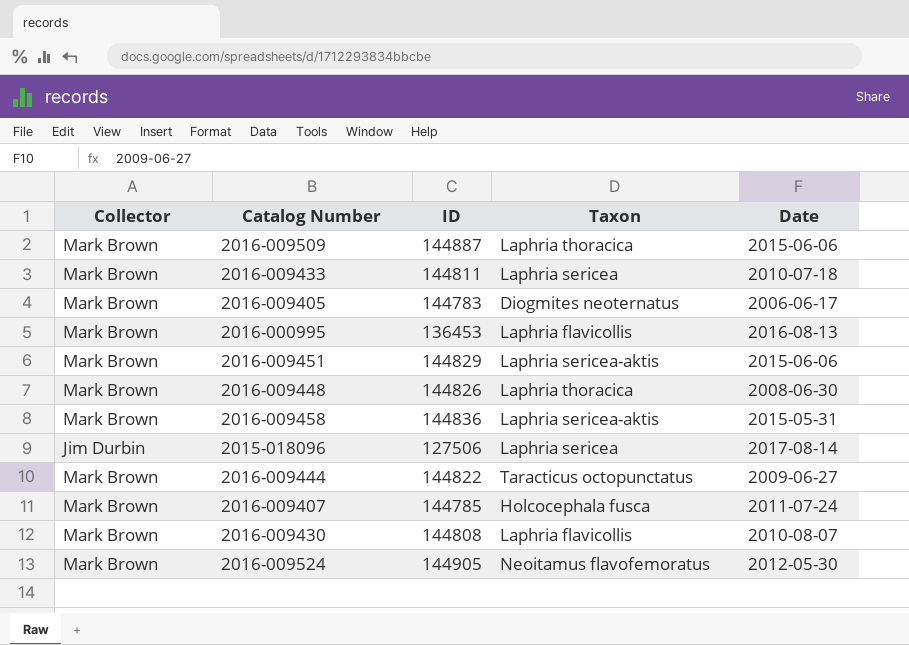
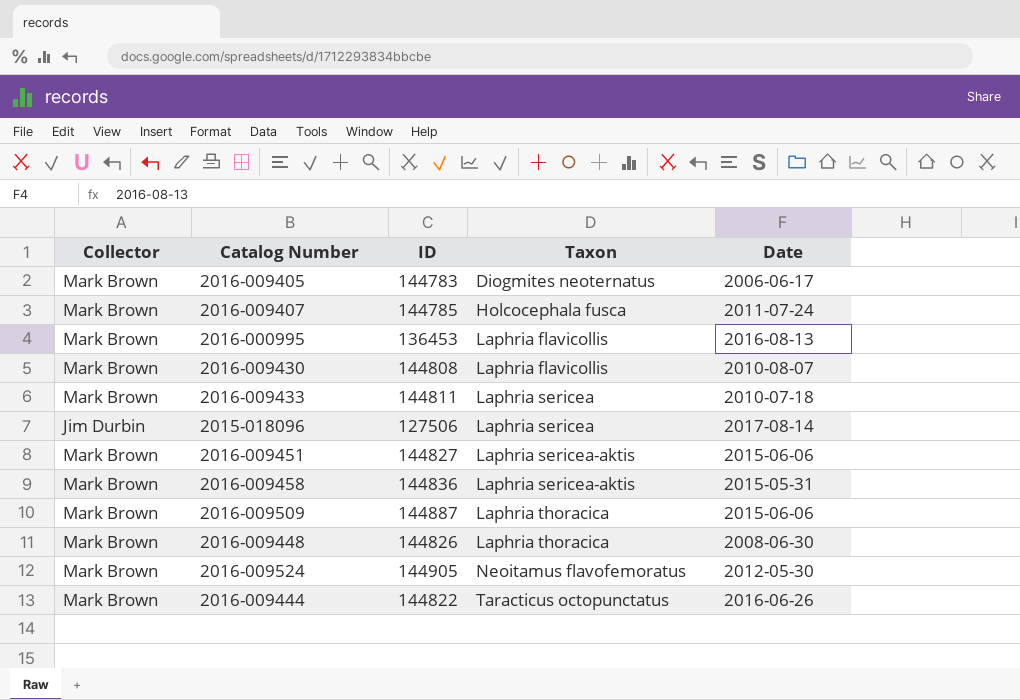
row order: none -> Taxon ascending
2016-009451 | ID: 144829 -> 144827
2016-009444 | Date: 2009-06-27 -> 2016-06-26

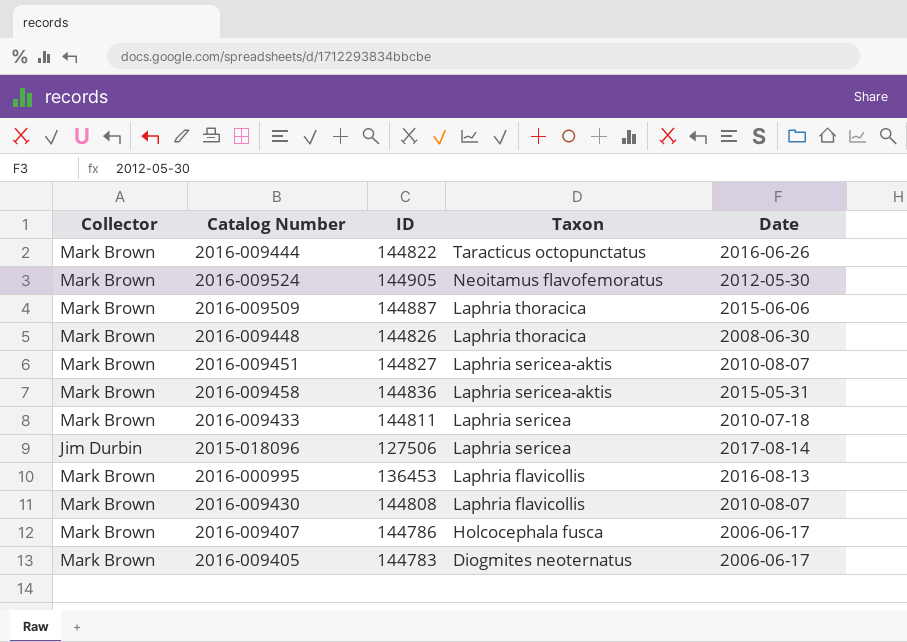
row order: Taxon ascending -> Taxon descending
2016-009451 | Date: 2015-06-06 -> 2010-08-07
2016-009407 | ID: 144785 -> 144786
2016-009407 | Date: 2011-07-24 -> 2006-06-17

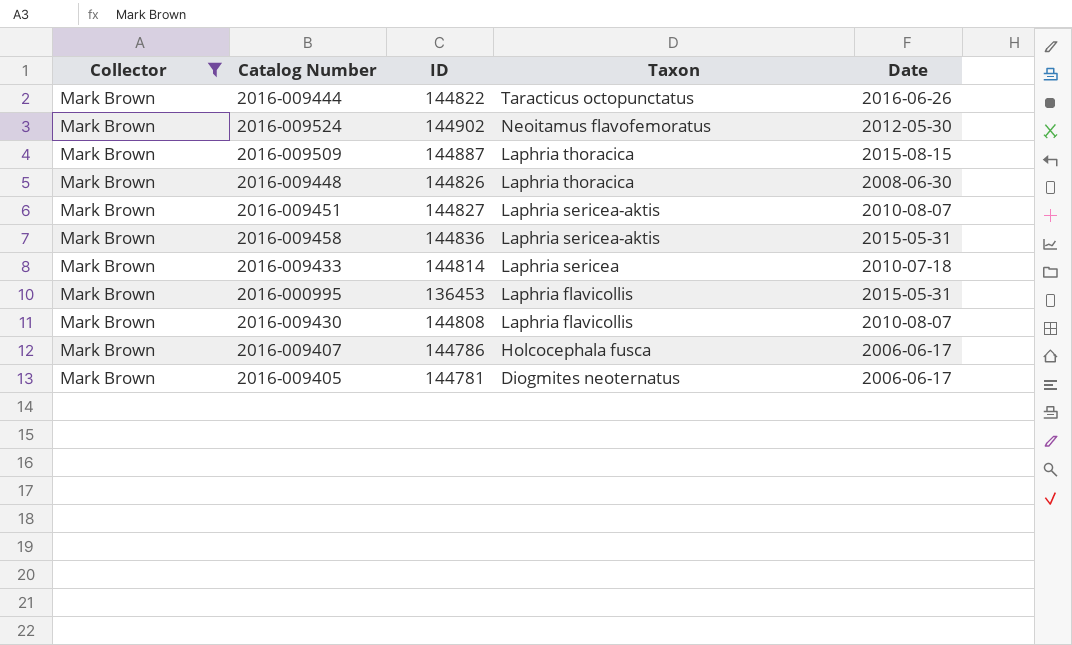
filter: none -> Collector = Mark Brown
2016-009524 | ID: 144905 -> 144902
2016-009509 | Date: 2015-06-06 -> 2015-08-15
2016-009433 | ID: 144811 -> 144814
2016-000995 | Date: 2016-08-13 -> 2015-05-31
2016-009405 | ID: 144783 -> 144781

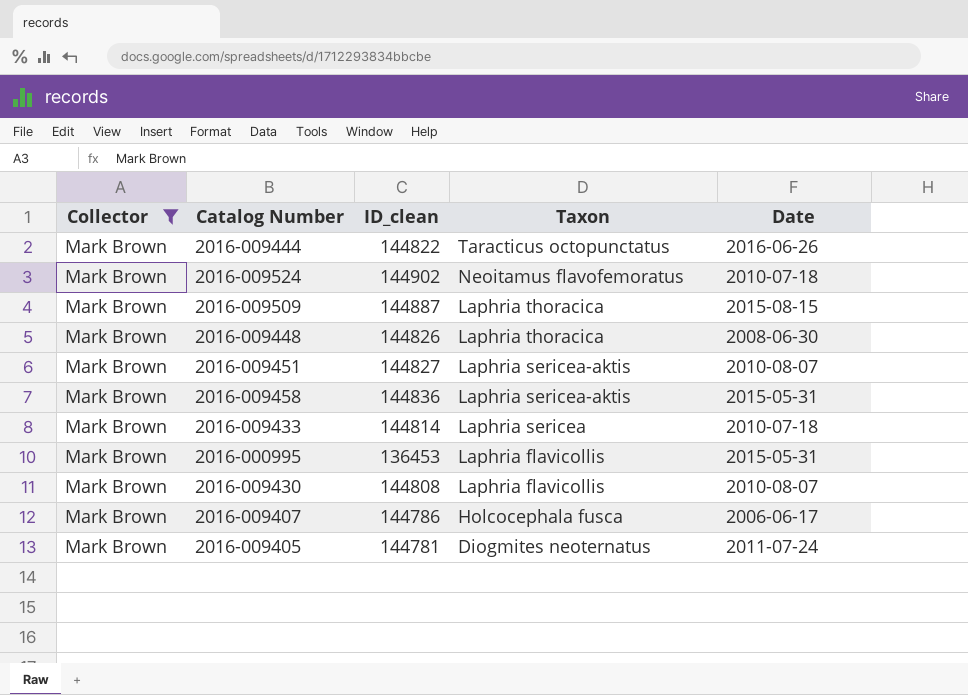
column name: ID -> ID_clean
2016-009524 | Date: 2012-05-30 -> 2010-07-18
2016-009405 | Date: 2006-06-17 -> 2011-07-24

